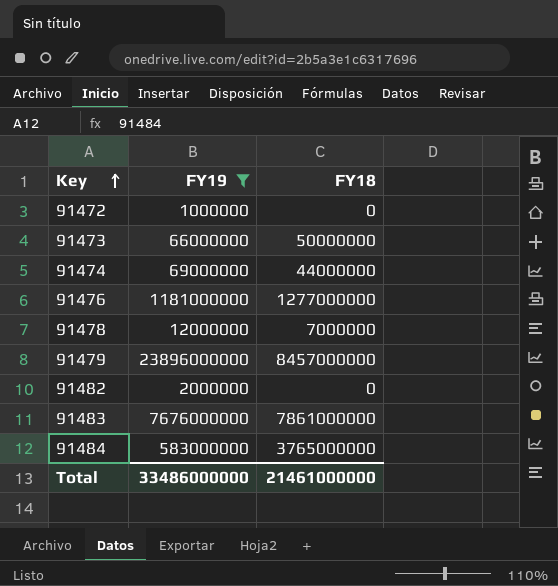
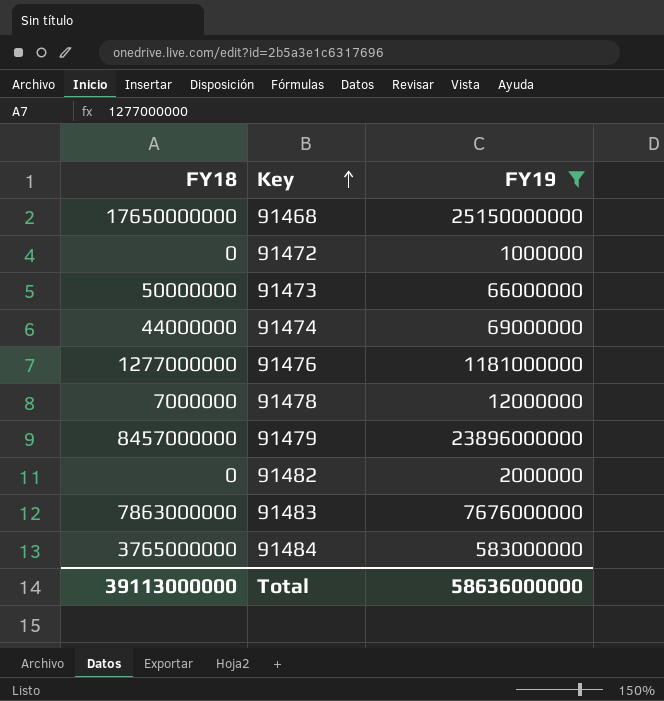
column FY18 | position: 3 -> 1
row 91468: none -> 17650000000 | 25150000000
91483 | FY18: 7861000000 -> 7863000000
Total | FY18: 21461000000 -> 39113000000
Total | FY19: 33486000000 -> 58636000000

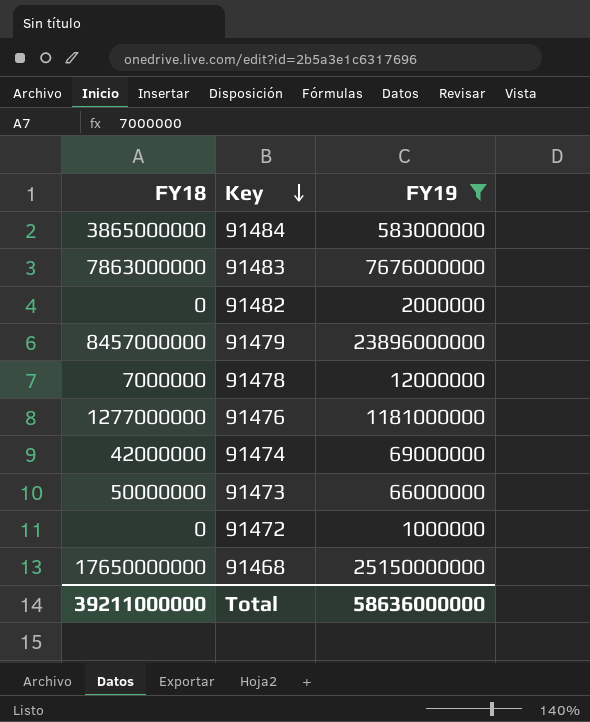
row order: Key ascending -> Key descending
91484 | FY18: 3765000000 -> 3865000000
91474 | FY18: 44000000 -> 42000000
Total | FY18: 39113000000 -> 39211000000

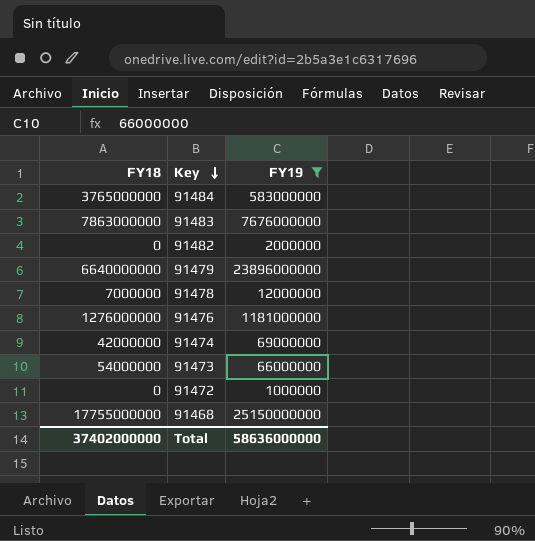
91484 | FY18: 3865000000 -> 3765000000
91479 | FY18: 8457000000 -> 6640000000
91476 | FY18: 1277000000 -> 1276000000
91473 | FY18: 50000000 -> 54000000
91468 | FY18: 17650000000 -> 17755000000
Total | FY18: 39211000000 -> 37402000000

